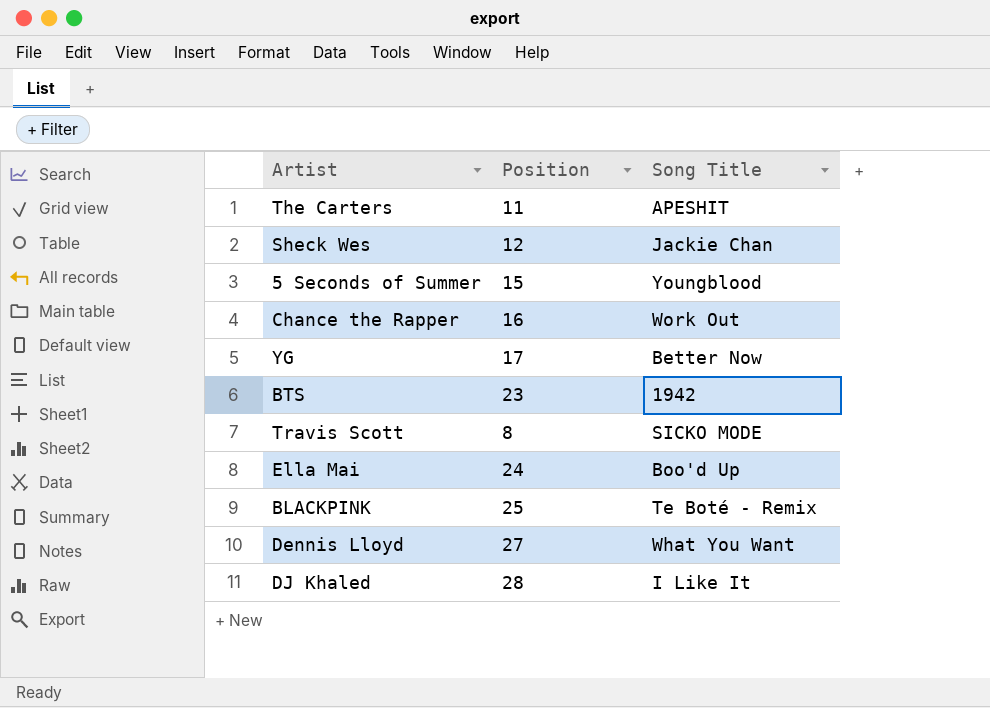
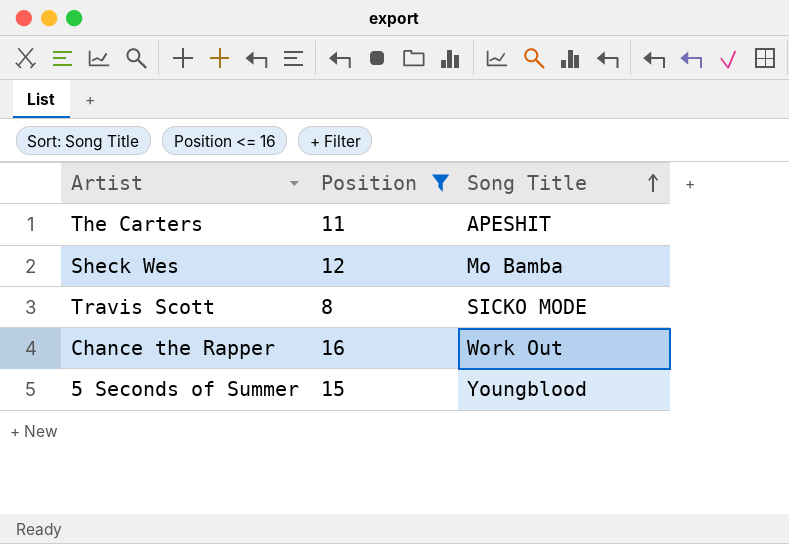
filter: none -> Position <= 16
row order: none -> Song Title ascending
Sheck Wes | Song Title: Jackie Chan -> Mo Bamba

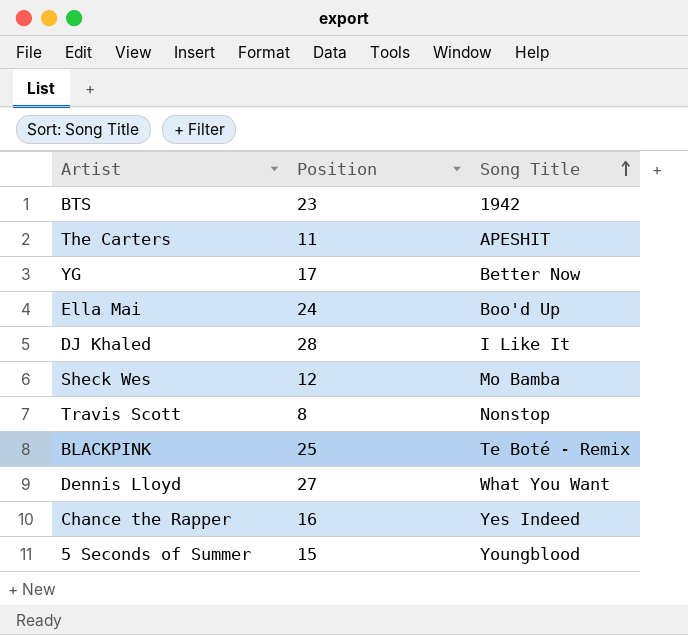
filter: Position <= 16 -> none
Travis Scott | Song Title: SICKO MODE -> Nonstop
Chance the Rapper | Song Title: Work Out -> Yes Indeed

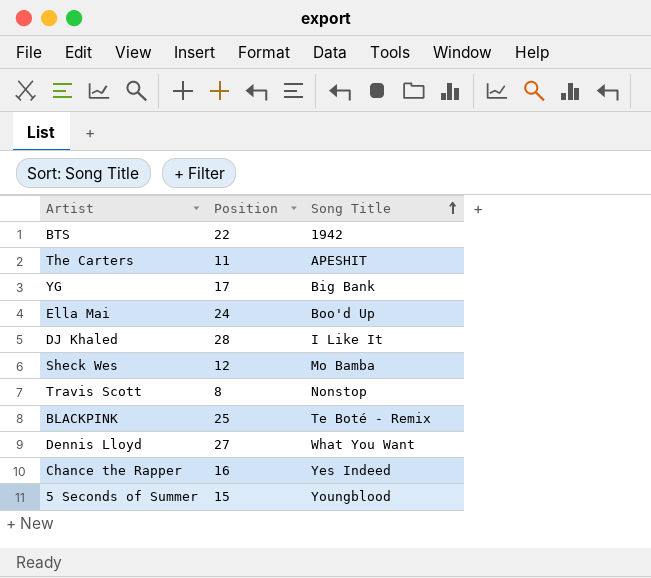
BTS | Position: 23 -> 22
YG | Song Title: Better Now -> Big Bank

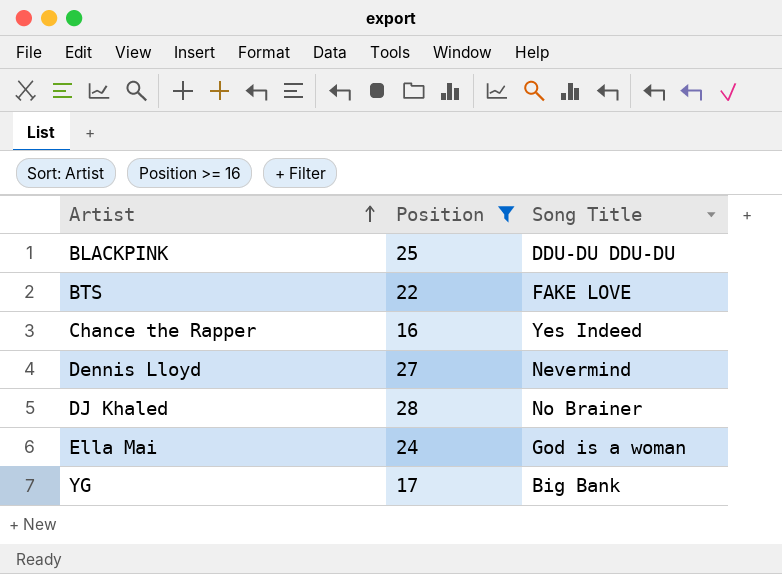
filter: none -> Position >= 16
row order: Song Title ascending -> Artist ascending
BLACKPINK | Song Title: Te Boté - Remix -> DDU-DU DDU-DU
BTS | Song Title: 1942 -> FAKE LOVE
Dennis Lloyd | Song Title: What You Want -> Nevermind
DJ Khaled | Song Title: I Like It -> No Brainer
Ella Mai | Song Title: Boo'd Up -> God is a woman

